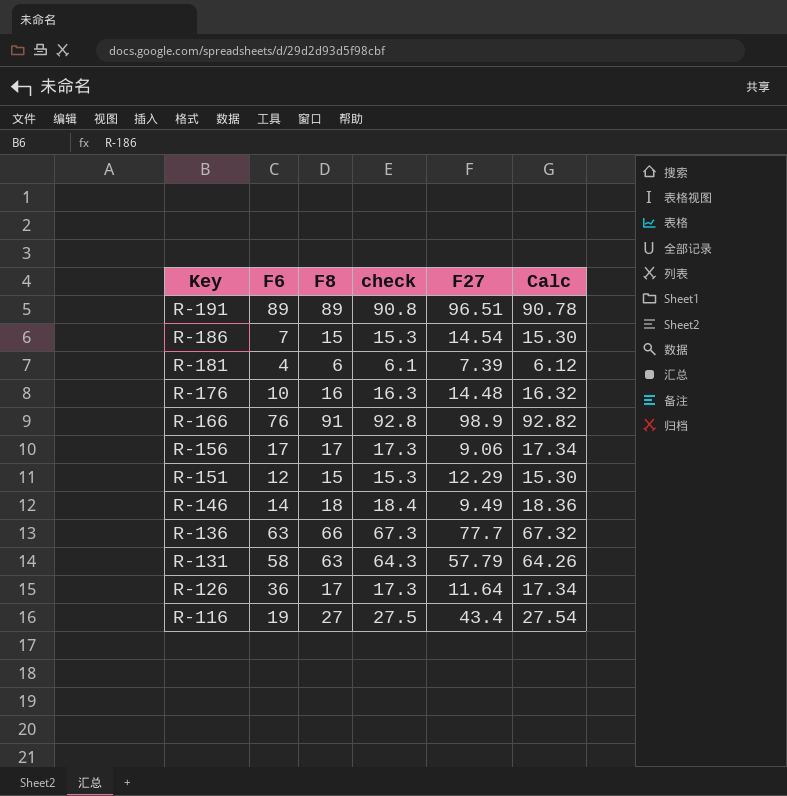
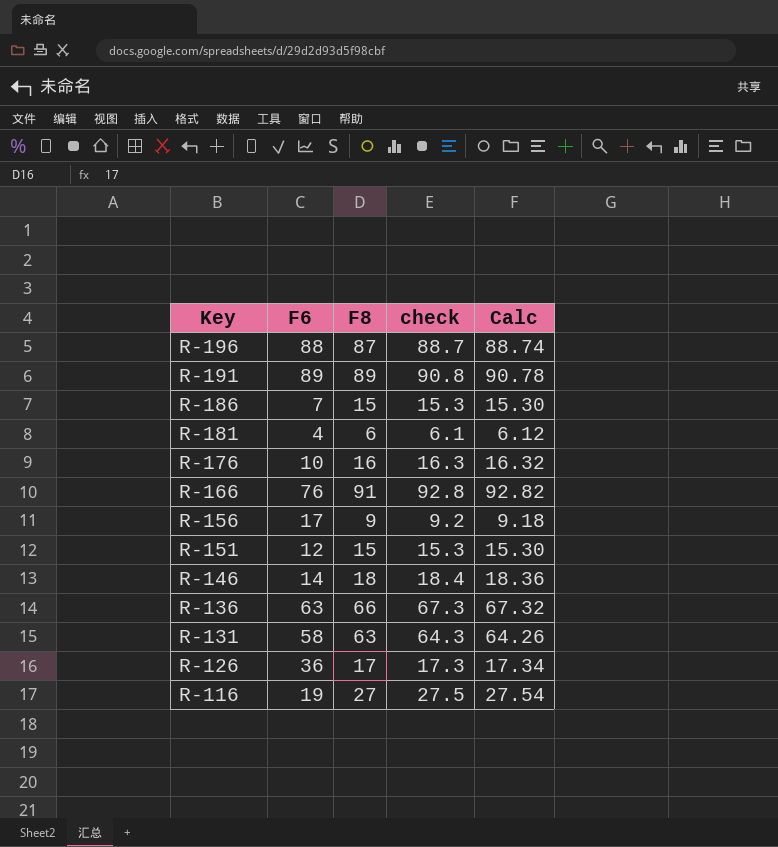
column F27 | position: 5 -> none
row R-196: none -> 88 | 87 | 88.7 | 88.74
R-156 | F8: 17 -> 9
R-156 | check: 17.3 -> 9.2
R-156 | Calc: 17.34 -> 9.18

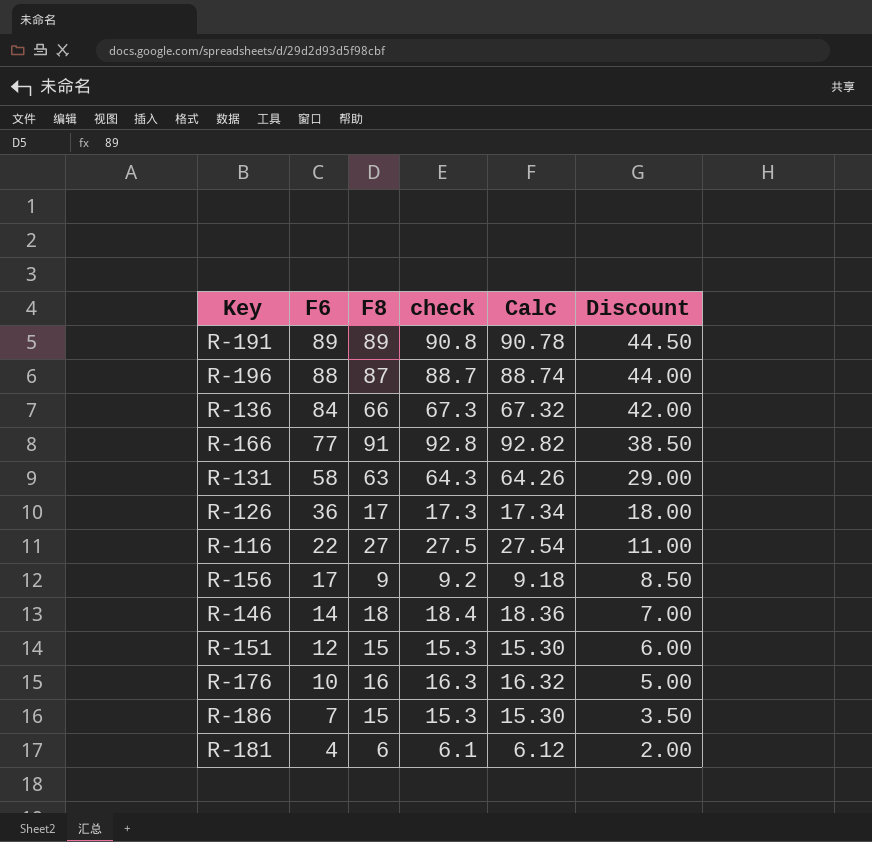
row order: Key descending -> F6 descending
column Discount | formula: none -> [F6] * 0.5
R-136 | F6: 63 -> 84
R-166 | F6: 76 -> 77
R-116 | F6: 19 -> 22

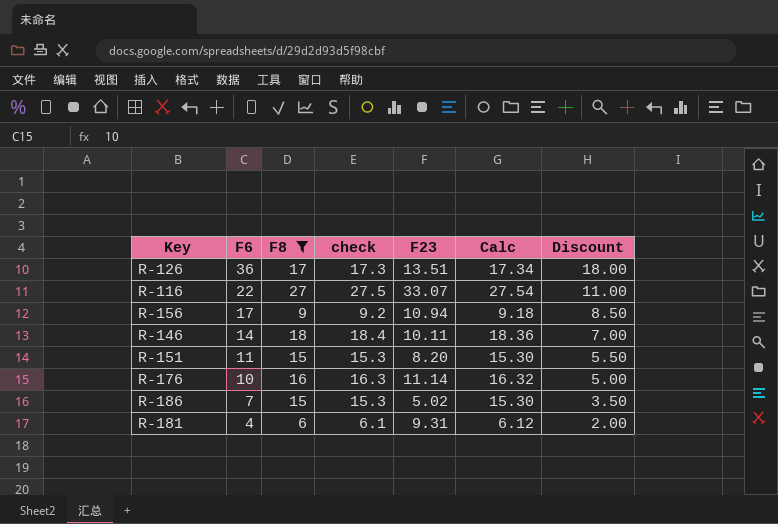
filter: none -> F8 <= 27
column F23 | position: none -> 5
R-151 | F6: 12 -> 11
R-151 | Discount: 6.00 -> 5.50

